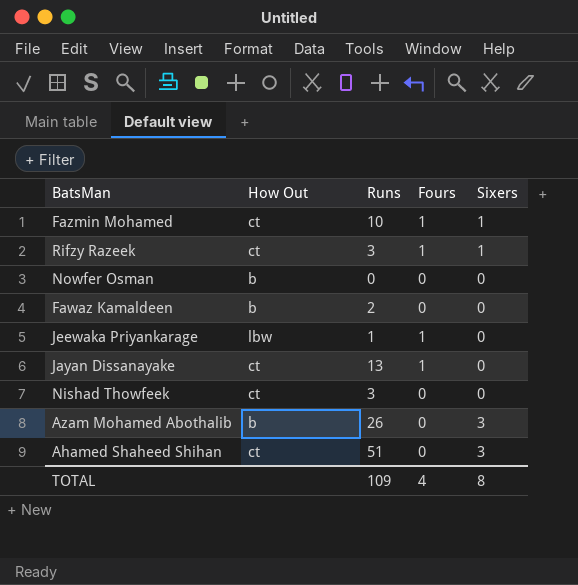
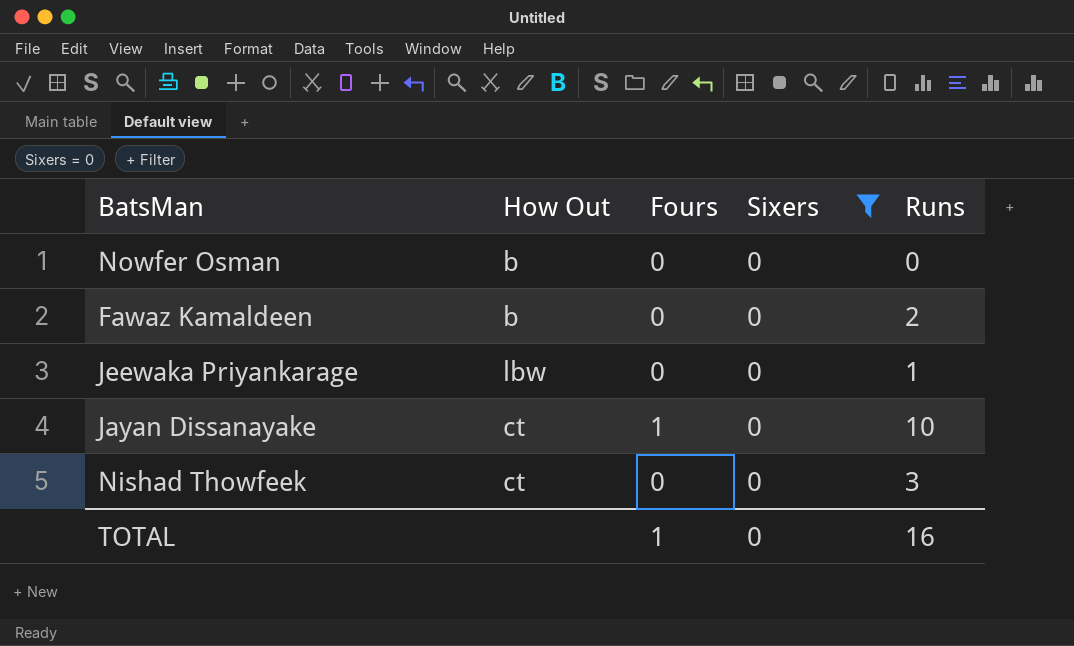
filter: none -> Sixers = 0
column Runs | position: 3 -> 5
Jeewaka Priyankarage | Fours: 1 -> 0
Jayan Dissanayake | Runs: 13 -> 10
TOTAL | Fours: 4 -> 1
TOTAL | Sixers: 8 -> 0
TOTAL | Runs: 109 -> 16

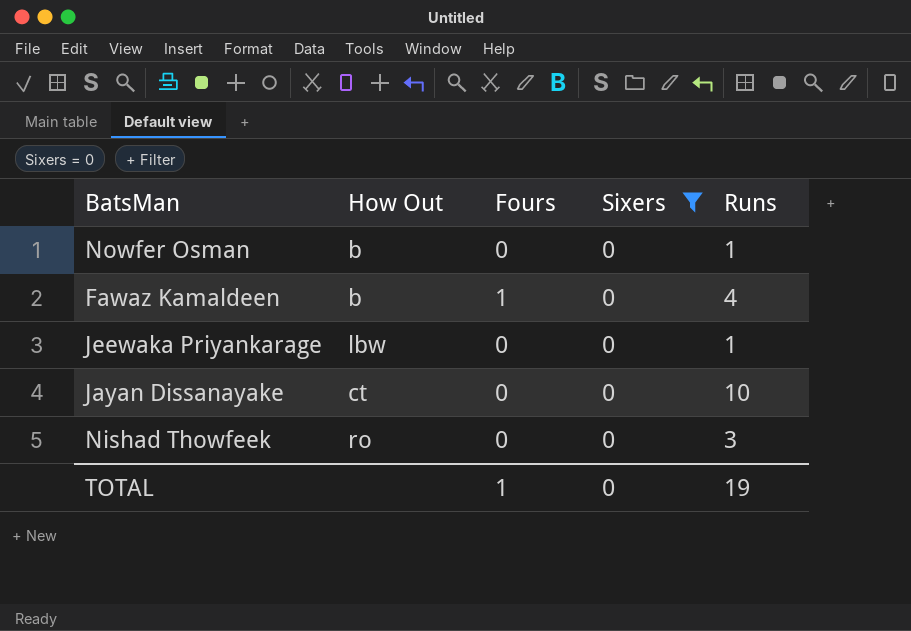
Nowfer Osman | Runs: 0 -> 1
Fawaz Kamaldeen | Fours: 0 -> 1
Fawaz Kamaldeen | Runs: 2 -> 4
Jayan Dissanayake | Fours: 1 -> 0
Nishad Thowfeek | How Out: ct -> ro
TOTAL | Runs: 16 -> 19

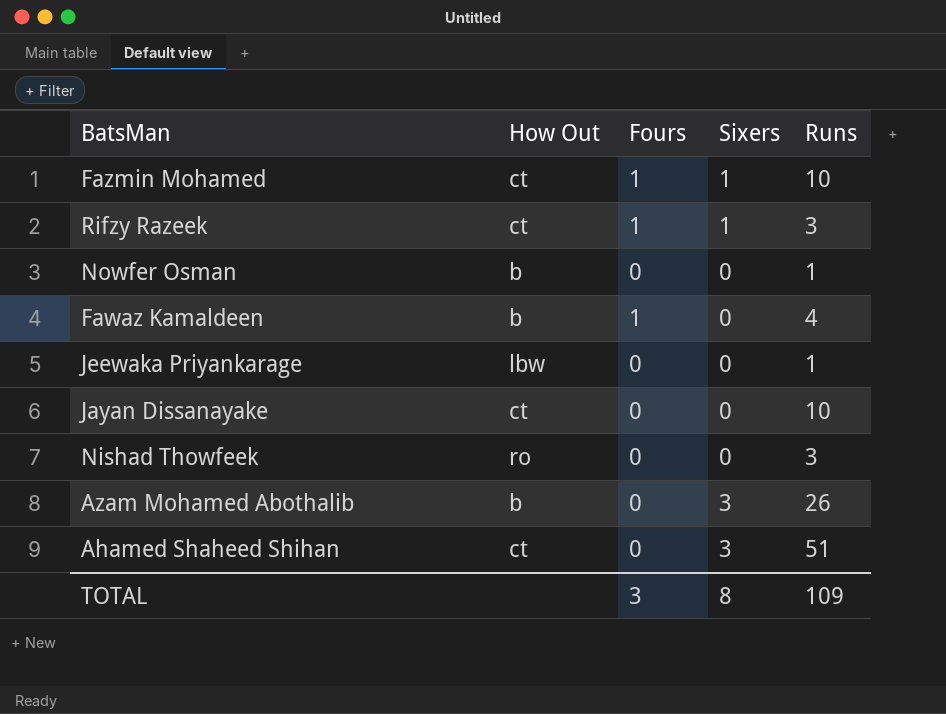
filter: Sixers = 0 -> none
TOTAL | Fours: 1 -> 3
TOTAL | Sixers: 0 -> 8
TOTAL | Runs: 19 -> 109

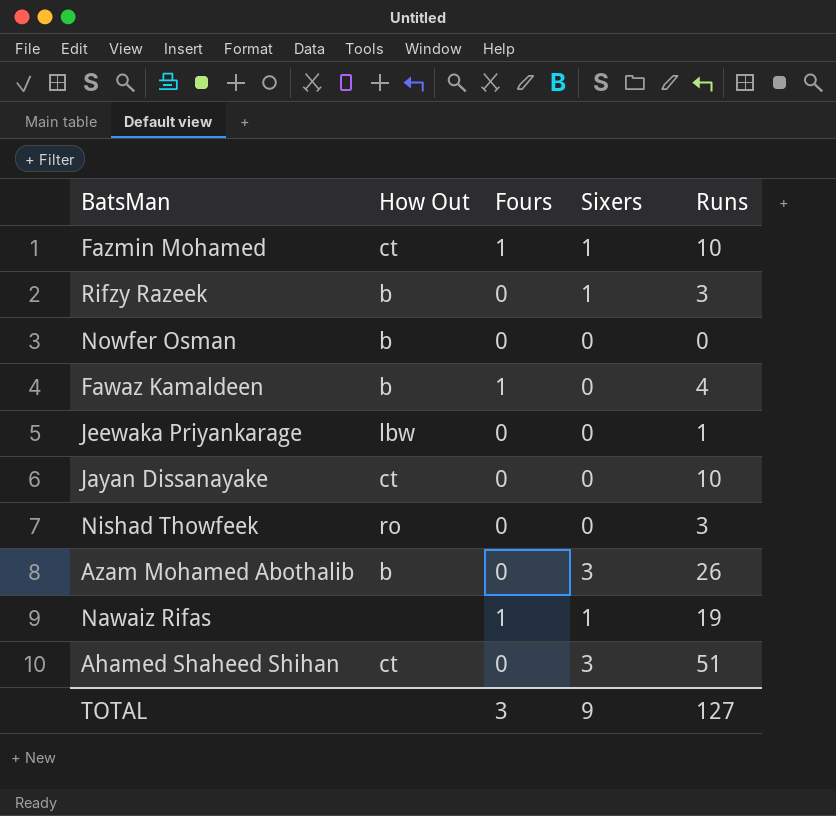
Rifzy Razeek | How Out: ct -> b
Rifzy Razeek | Fours: 1 -> 0
Nowfer Osman | Runs: 1 -> 0
row Nawaiz Rifas: none -> none | 1 | 1 | 19
TOTAL | Sixers: 8 -> 9
TOTAL | Runs: 109 -> 127

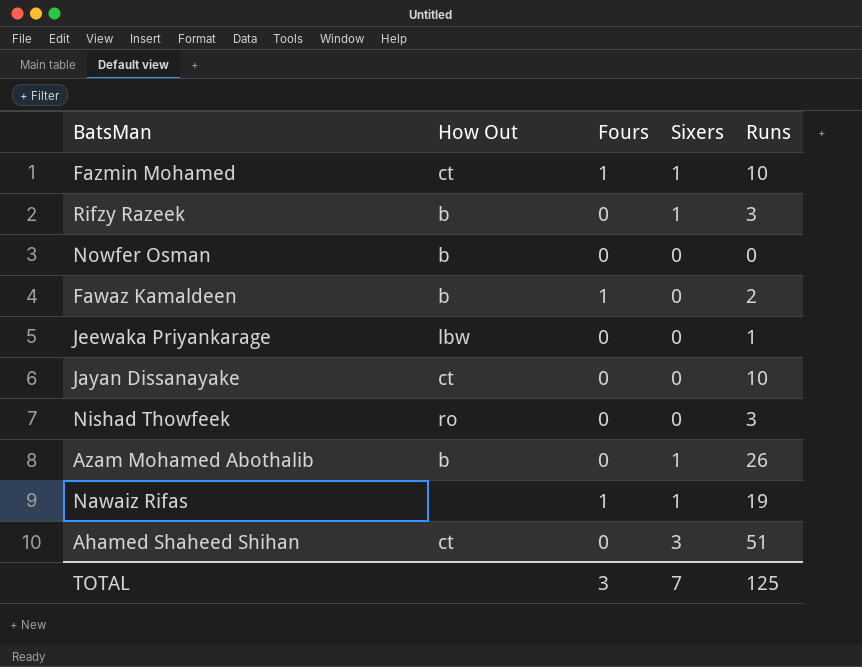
Fawaz Kamaldeen | Runs: 4 -> 2
Azam Mohamed Abothalib | Sixers: 3 -> 1
TOTAL | Sixers: 9 -> 7
TOTAL | Runs: 127 -> 125

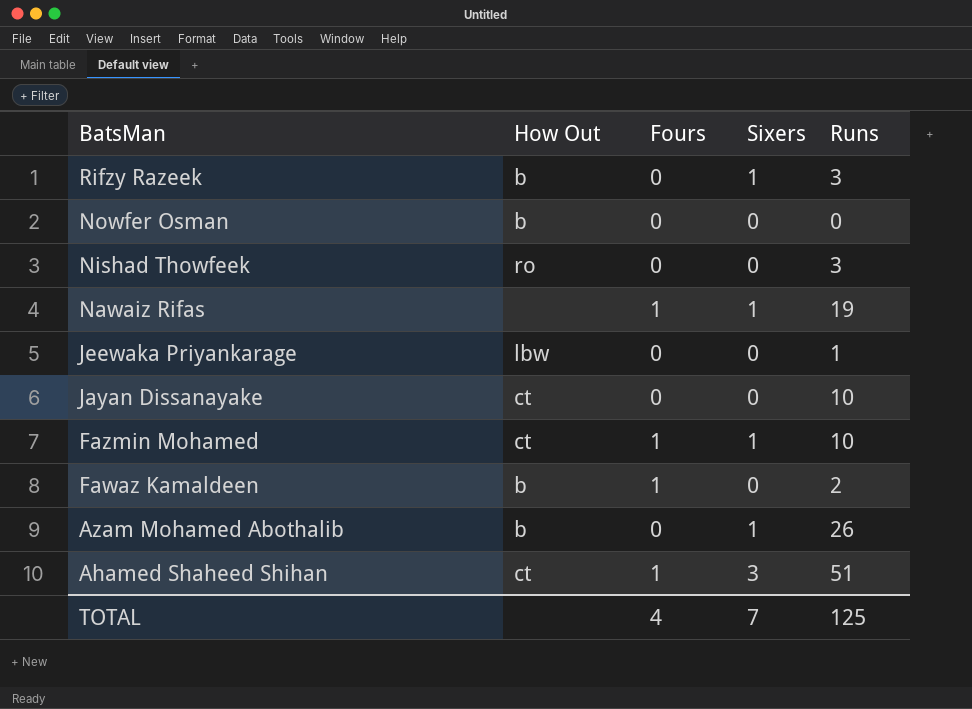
row order: none -> BatsMan descending
Ahamed Shaheed Shihan | Fours: 0 -> 1
TOTAL | Fours: 3 -> 4

